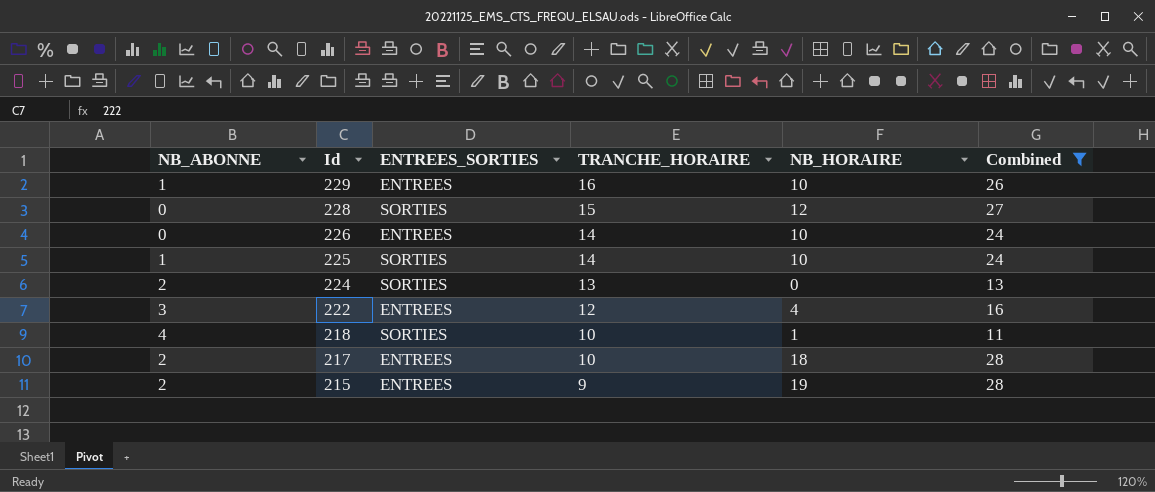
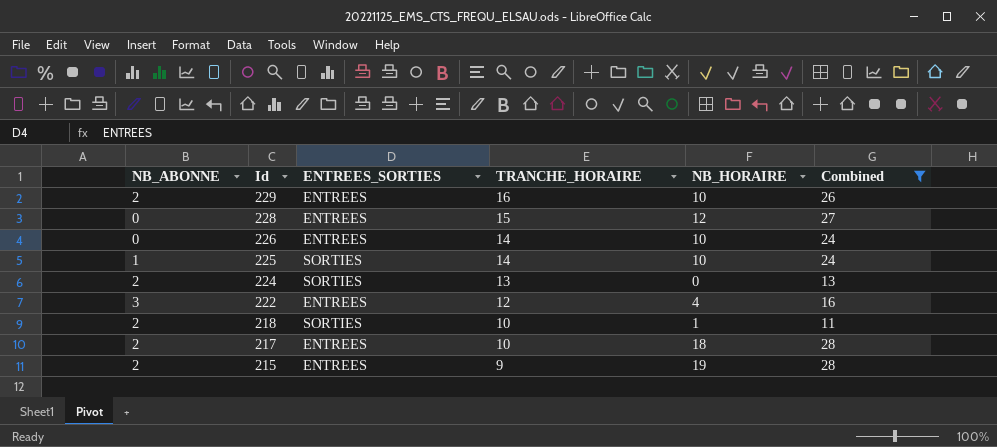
229 | NB_ABONNE: 1 -> 2
228 | ENTREES_SORTIES: SORTIES -> ENTREES
218 | NB_ABONNE: 4 -> 2

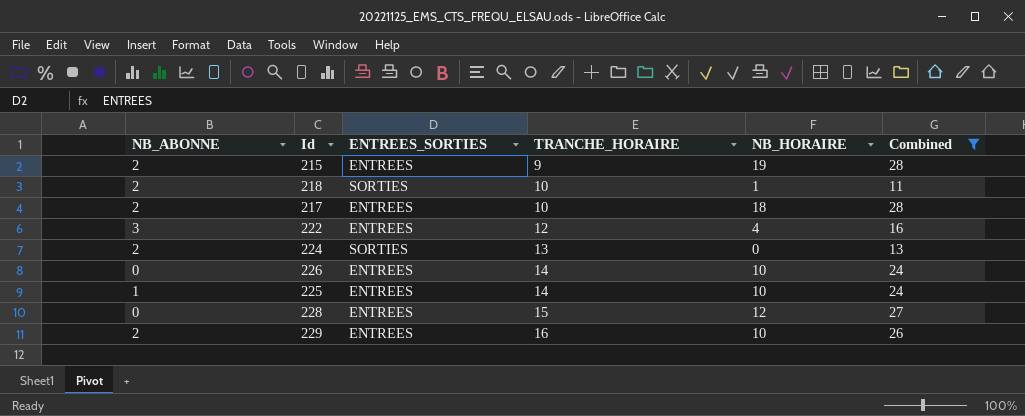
row order: Id descending -> TRANCHE_HORAIRE ascending
225 | ENTREES_SORTIES: SORTIES -> ENTREES

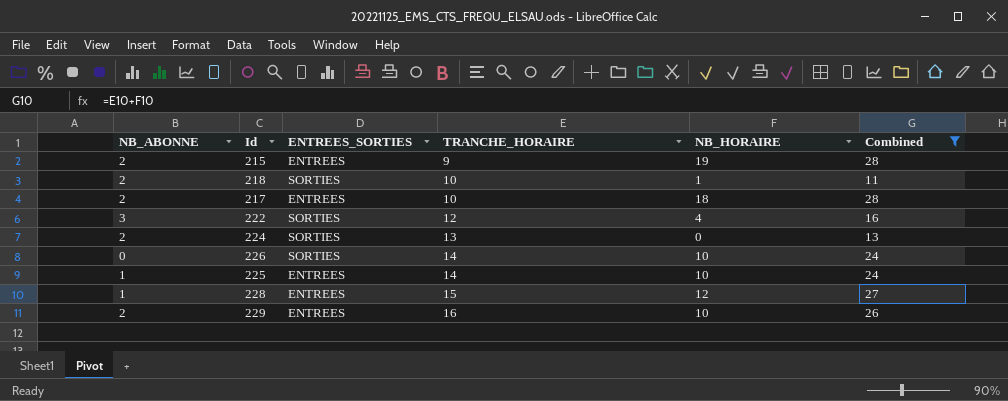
222 | ENTREES_SORTIES: ENTREES -> SORTIES
226 | ENTREES_SORTIES: ENTREES -> SORTIES
228 | NB_ABONNE: 0 -> 1

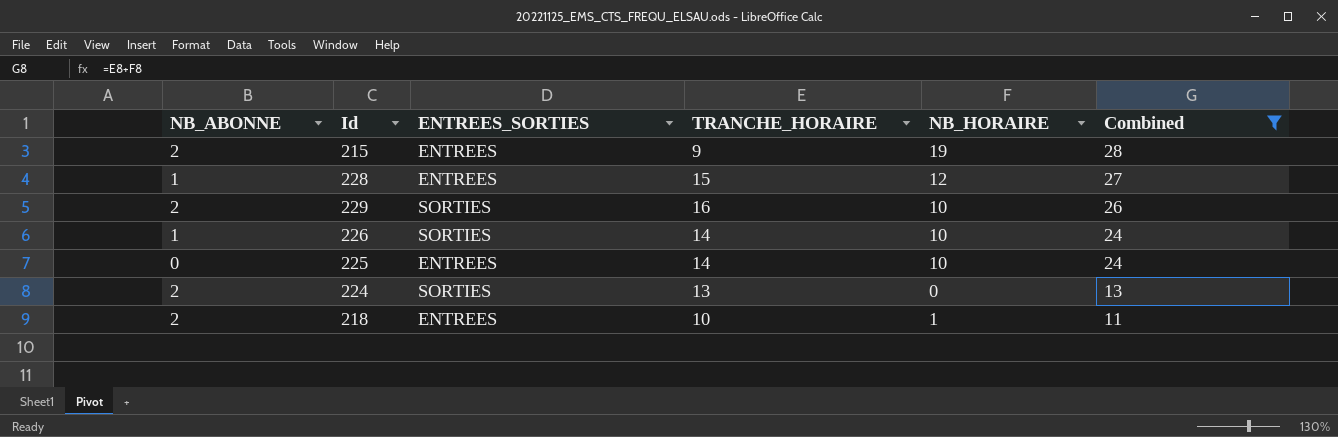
row order: TRANCHE_HORAIRE ascending -> Combined descending
row 217: 2 | ENTREES | 10 | 18 | 28 -> none
row 222: 3 | SORTIES | 12 | 4 | 16 -> none
229 | ENTREES_SORTIES: ENTREES -> SORTIES
226 | NB_ABONNE: 0 -> 1
225 | NB_ABONNE: 1 -> 0
218 | ENTREES_SORTIES: SORTIES -> ENTREES

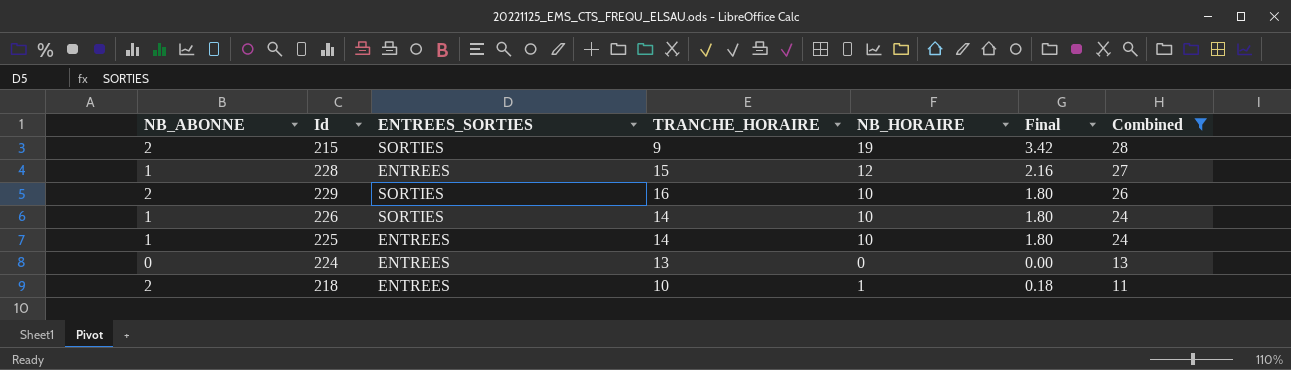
column Final | formula: none -> [NB_HORAIRE] * 0.18
215 | ENTREES_SORTIES: ENTREES -> SORTIES
225 | NB_ABONNE: 0 -> 1
224 | NB_ABONNE: 2 -> 0
224 | ENTREES_SORTIES: SORTIES -> ENTREES

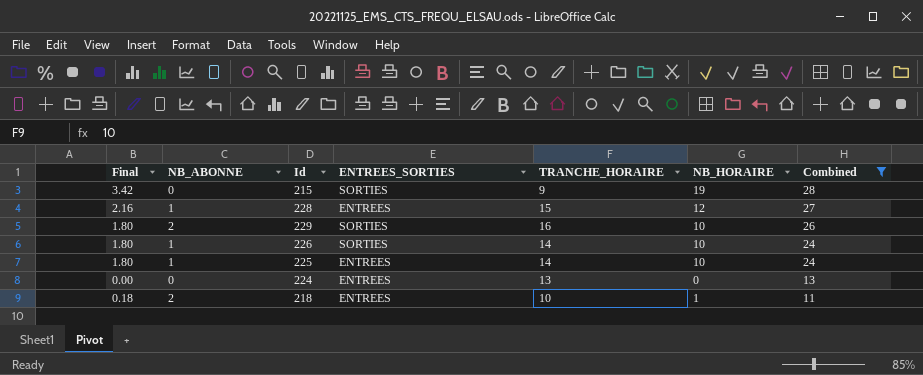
column Final | position: 6 -> 1
215 | NB_ABONNE: 2 -> 0

